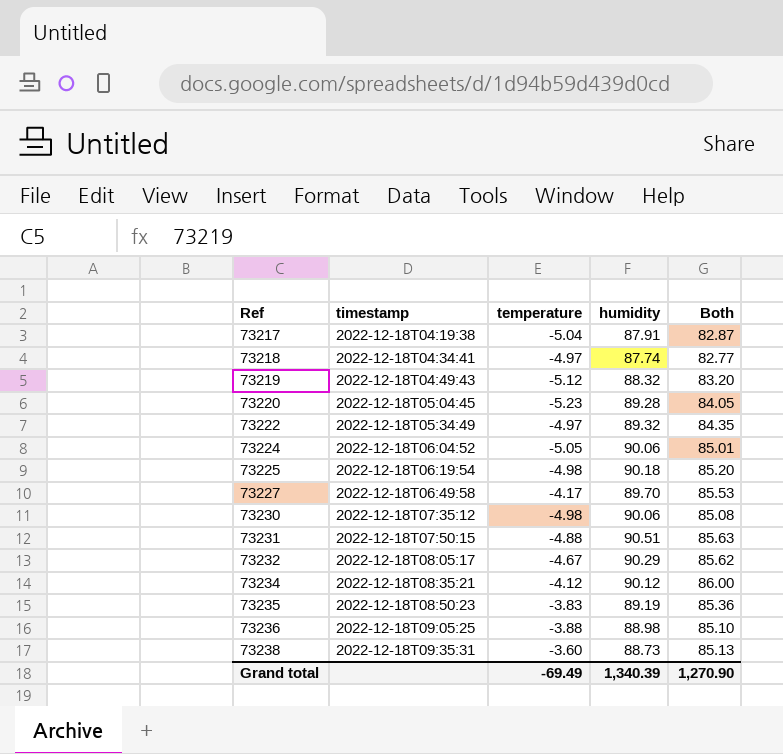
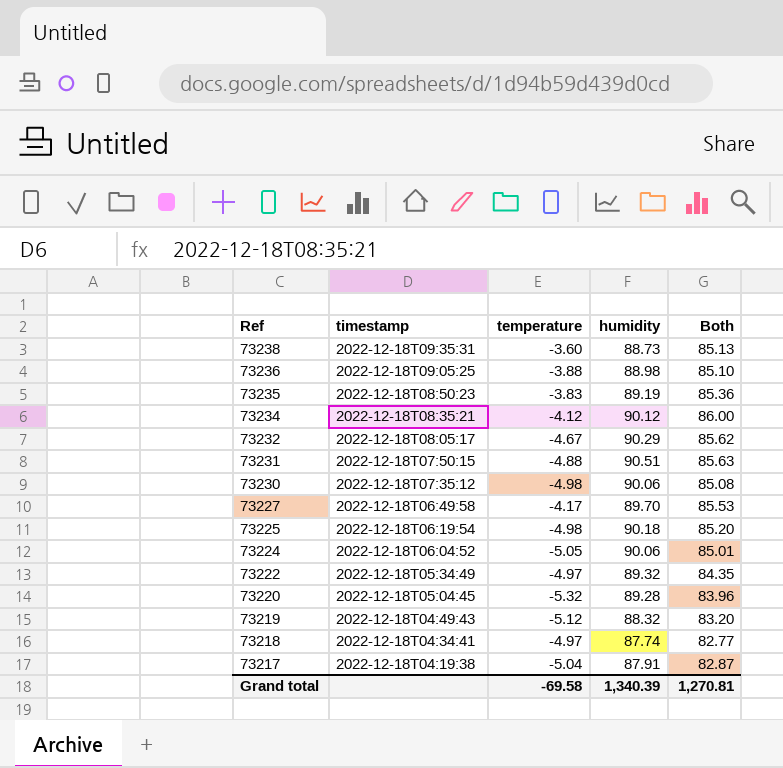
row order: Ref ascending -> Ref descending
73220 | temperature: -5.23 -> -5.32
73220 | Both: 84.05 -> 83.96
Grand total | temperature: -69.49 -> -69.58
Grand total | Both: 1,270.90 -> 1,270.81

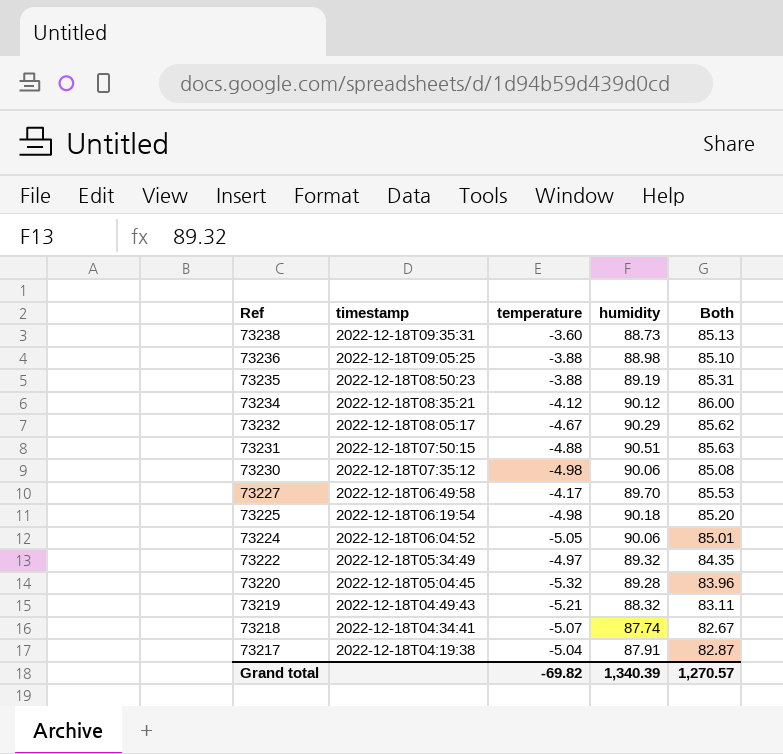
73235 | temperature: -3.83 -> -3.88
73235 | Both: 85.36 -> 85.31
73219 | temperature: -5.12 -> -5.21
73219 | Both: 83.20 -> 83.11
73218 | temperature: -4.97 -> -5.07
73218 | Both: 82.77 -> 82.67
Grand total | temperature: -69.58 -> -69.82
Grand total | Both: 1,270.81 -> 1,270.57

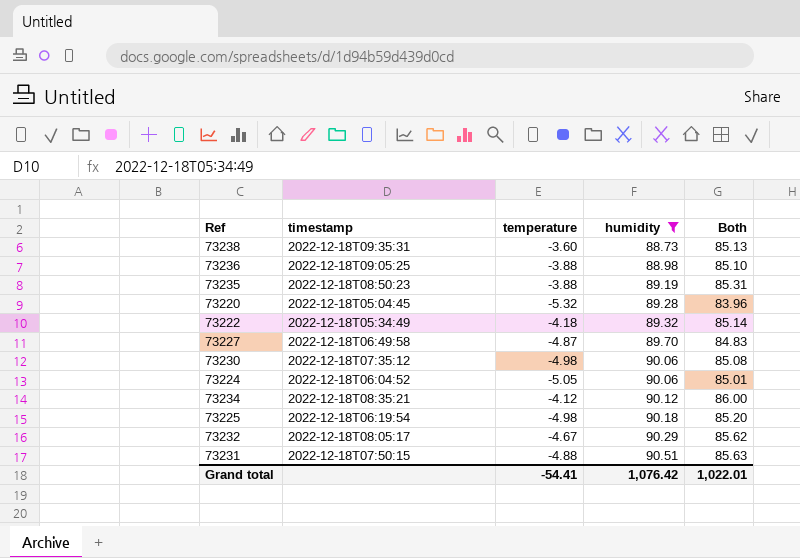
filter: none -> humidity >= 88.73
row order: Ref descending -> humidity ascending
73222 | temperature: -4.97 -> -4.18
73222 | Both: 84.35 -> 85.14
73227 | temperature: -4.17 -> -4.87
73227 | Both: 85.53 -> 84.83
Grand total | temperature: -69.82 -> -54.41
Grand total | humidity: 1,340.39 -> 1,076.42
Grand total | Both: 1,270.57 -> 1,022.01

